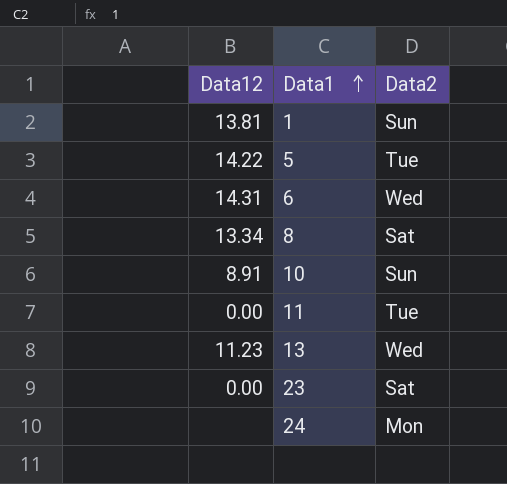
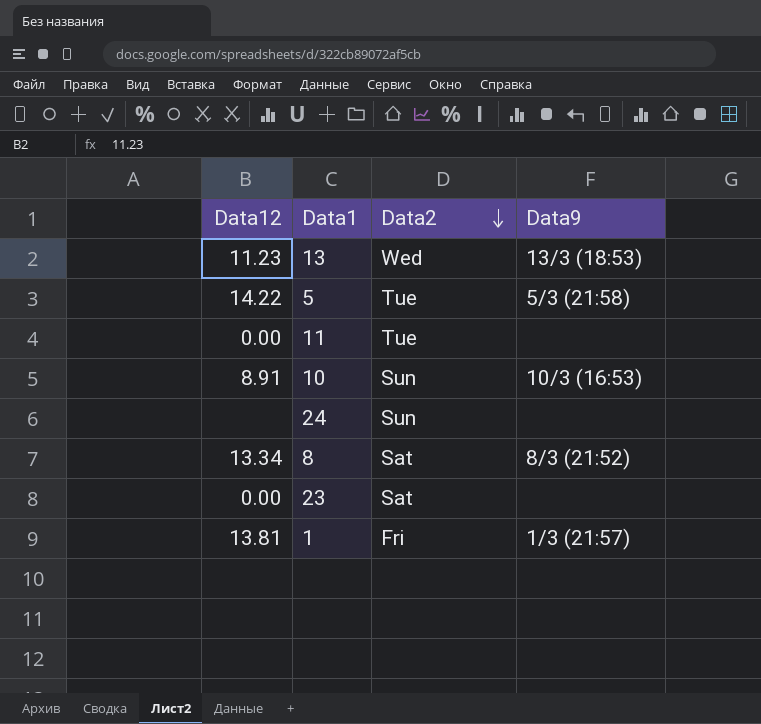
row order: Data1 ascending -> Data2 descending
column Data9 | position: none -> 4
row 6: 14.31 | Wed -> none
24 | Data2: Mon -> Sun
1 | Data2: Sun -> Fri

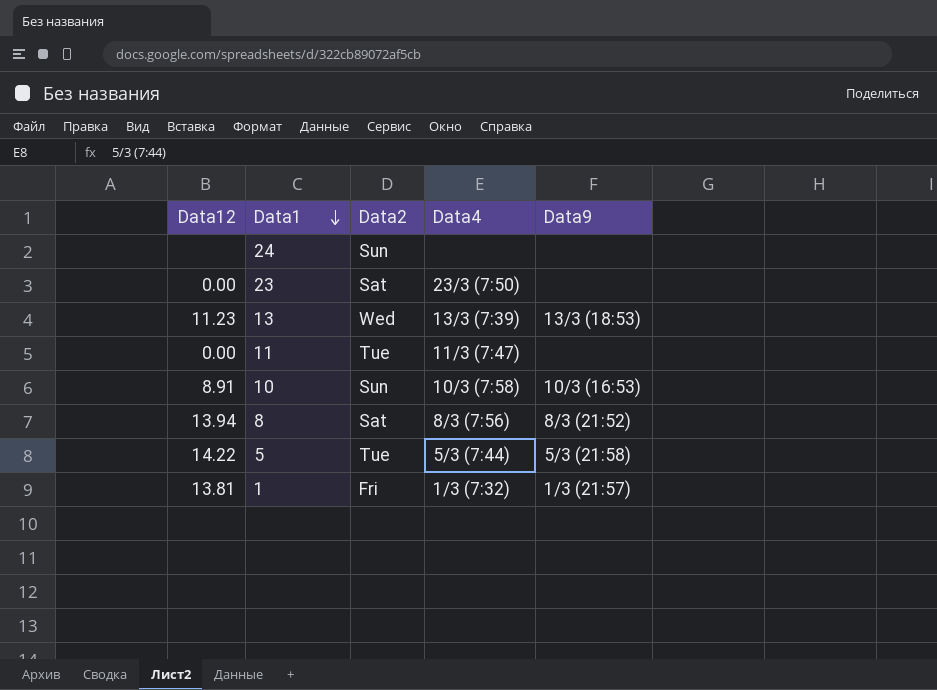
row order: Data2 descending -> Data1 descending
column Data4 | position: none -> 4
8 | Data12: 13.34 -> 13.94

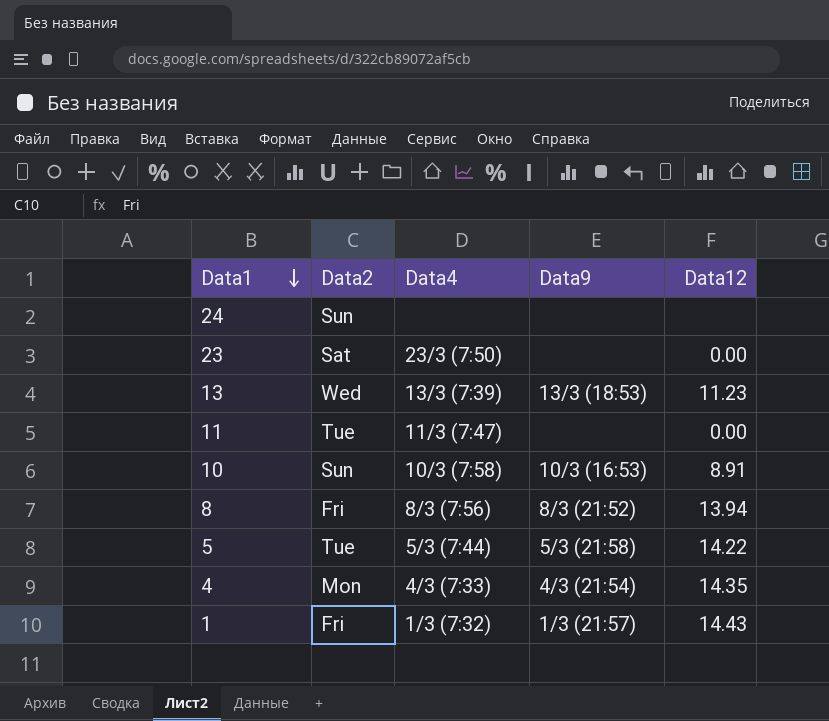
column Data12 | position: 1 -> 5
8 | Data2: Sat -> Fri
row 4: none -> Mon | 4/3 (7:33) | 4/3 (21:54) | 14.35
1 | Data12: 13.81 -> 14.43

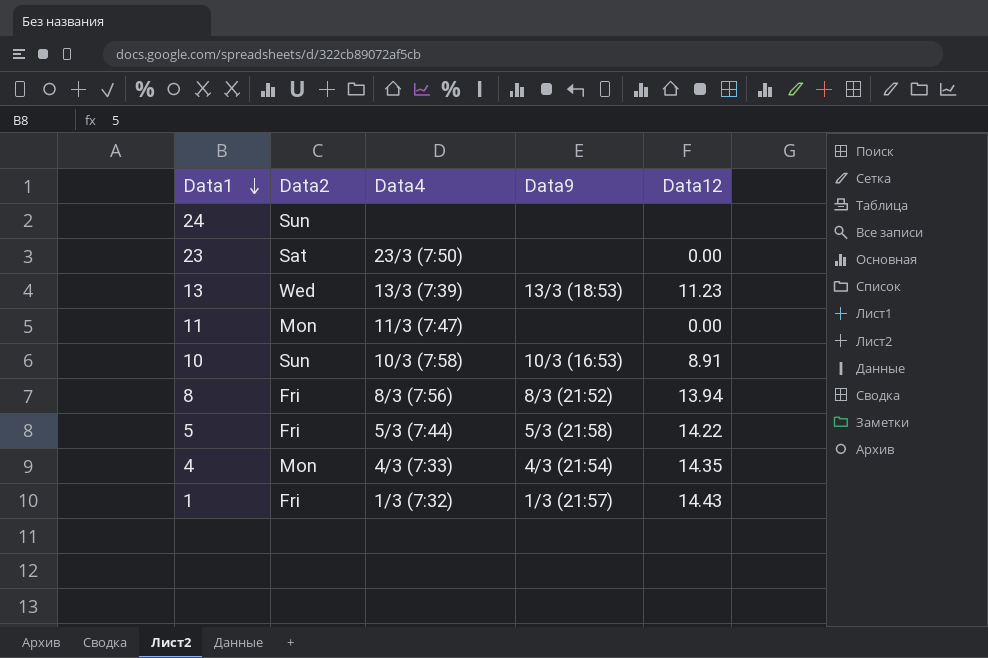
11 | Data2: Tue -> Mon
5 | Data2: Tue -> Fri

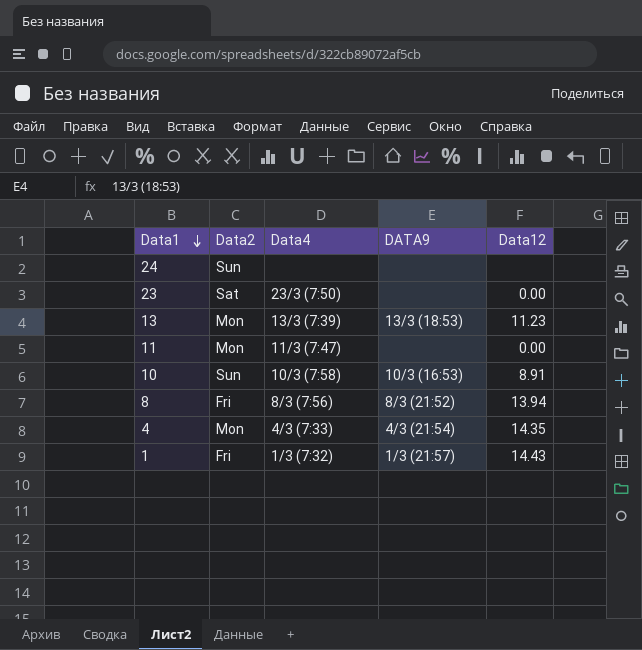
column name: Data9 -> DATA9
row 5: Fri | 5/3 (7:44) | 5/3 (21:58) | 14.22 -> none
13 | Data2: Wed -> Mon

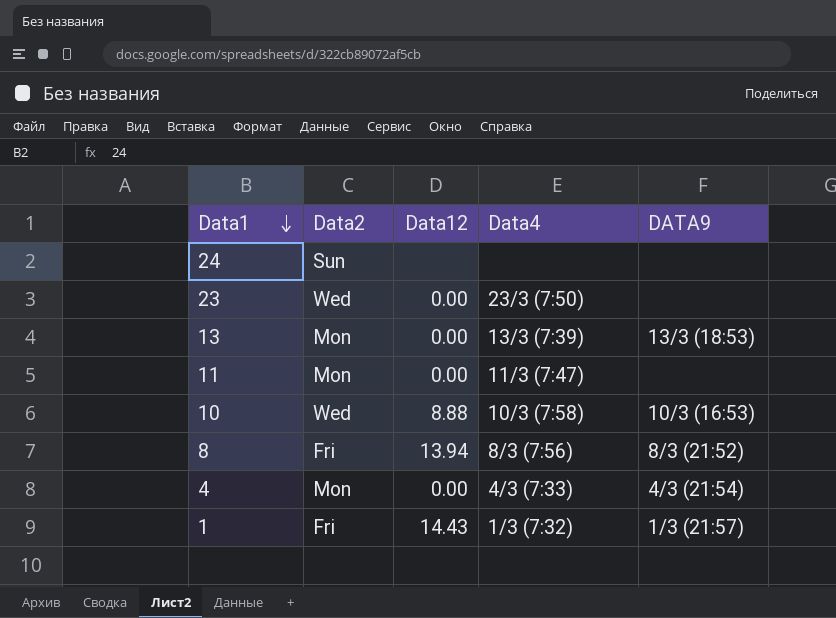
column Data12 | position: 5 -> 3
23 | Data2: Sat -> Wed
13 | Data12: 11.23 -> 0.00
10 | Data2: Sun -> Wed
10 | Data12: 8.91 -> 8.88
4 | Data12: 14.35 -> 0.00

